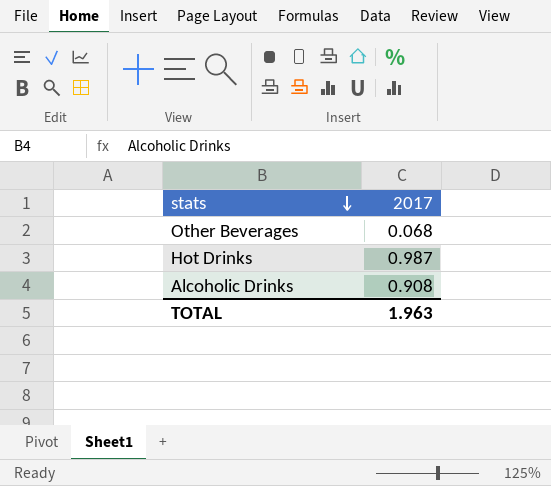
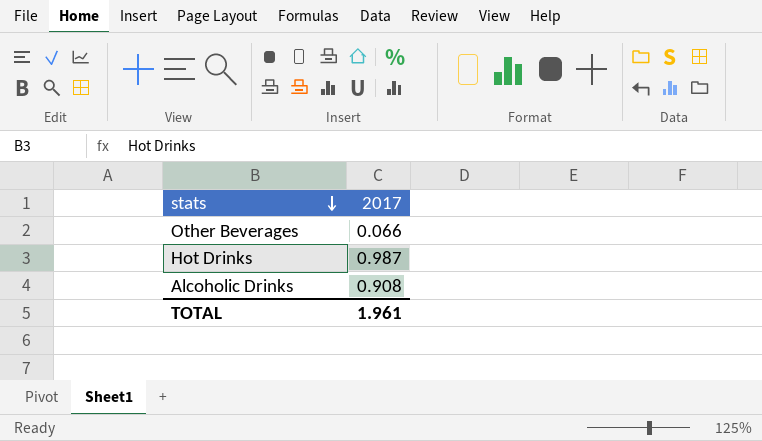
Other Beverages | 2017: 0.068 -> 0.066
TOTAL | 2017: 1.963 -> 1.961

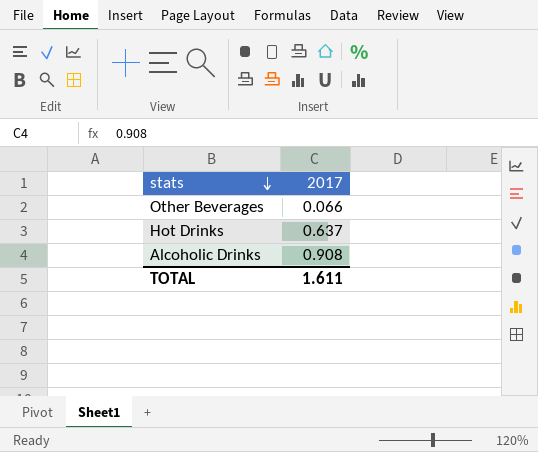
Hot Drinks | 2017: 0.987 -> 0.637
TOTAL | 2017: 1.961 -> 1.611

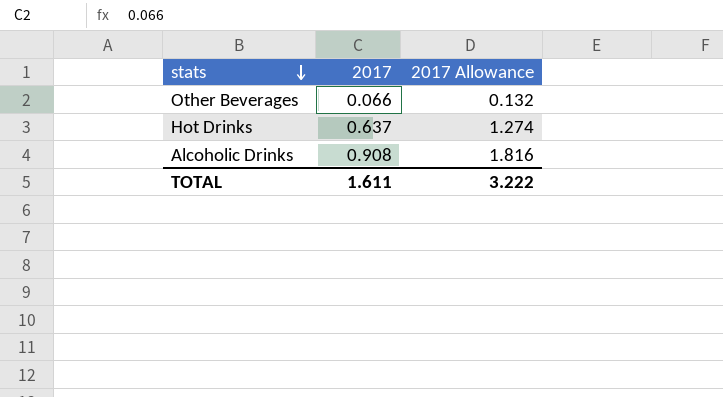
column 2017 Allowance | formula: none -> [2017] * 2

